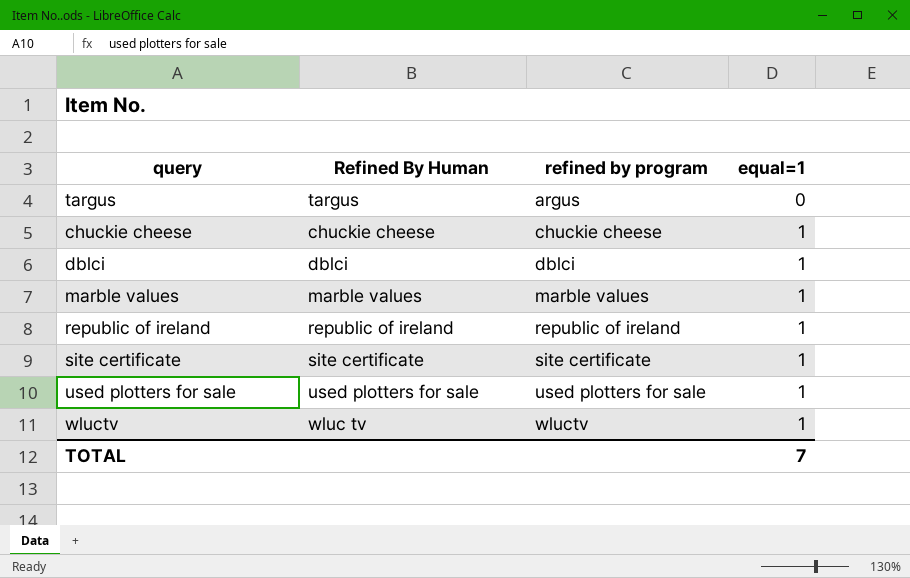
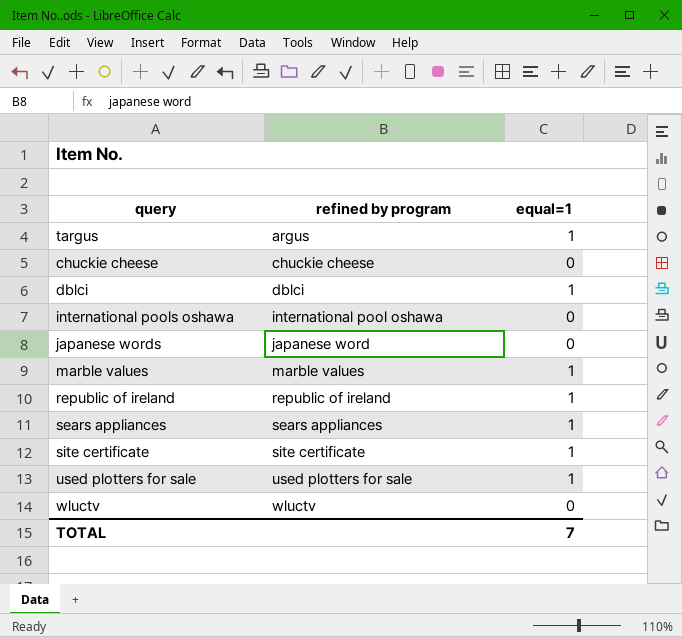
column Refined By Human | position: 2 -> none
targus | equal=1: 0 -> 1
chuckie cheese | equal=1: 1 -> 0
row international pools oshawa: none -> international pool oshawa | 0
row japanese words: none -> japanese word | 0
row sears appliances: none -> sears appliances | 1
wluctv | equal=1: 1 -> 0

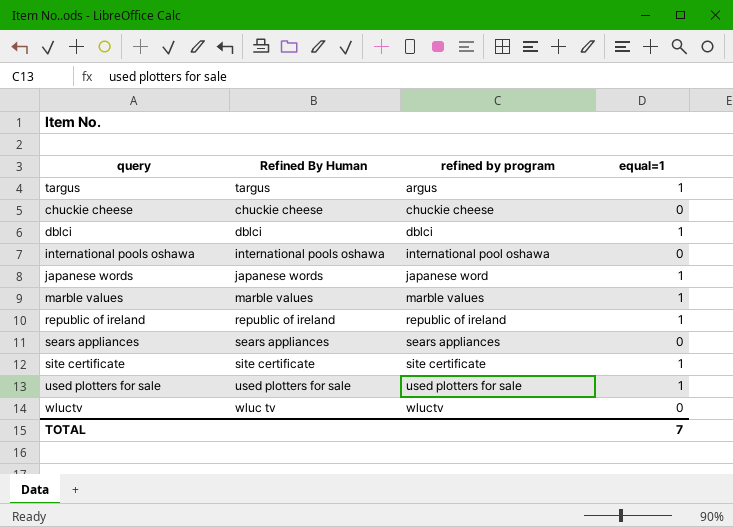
column Refined By Human | position: none -> 2
japanese words | equal=1: 0 -> 1
sears appliances | equal=1: 1 -> 0

